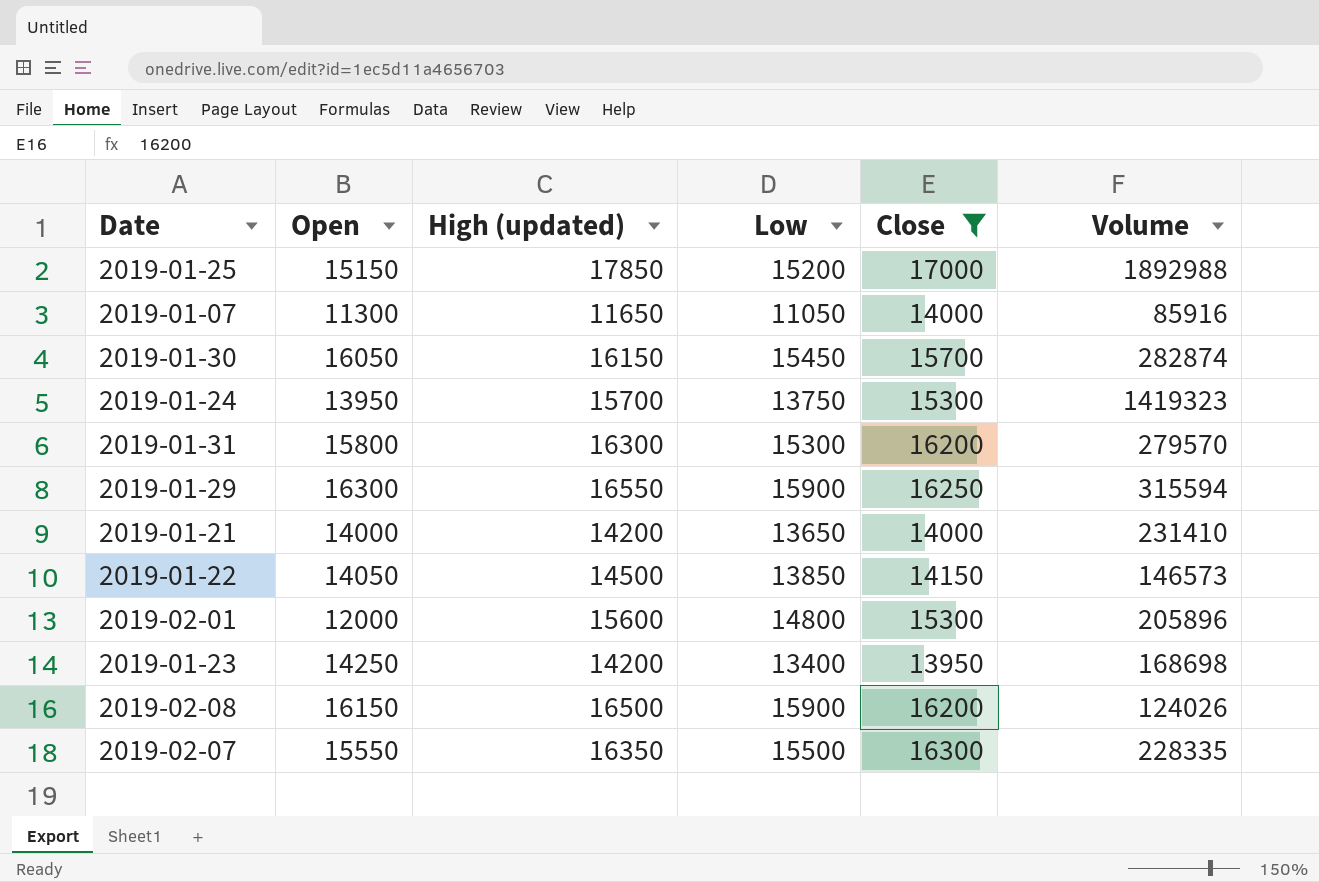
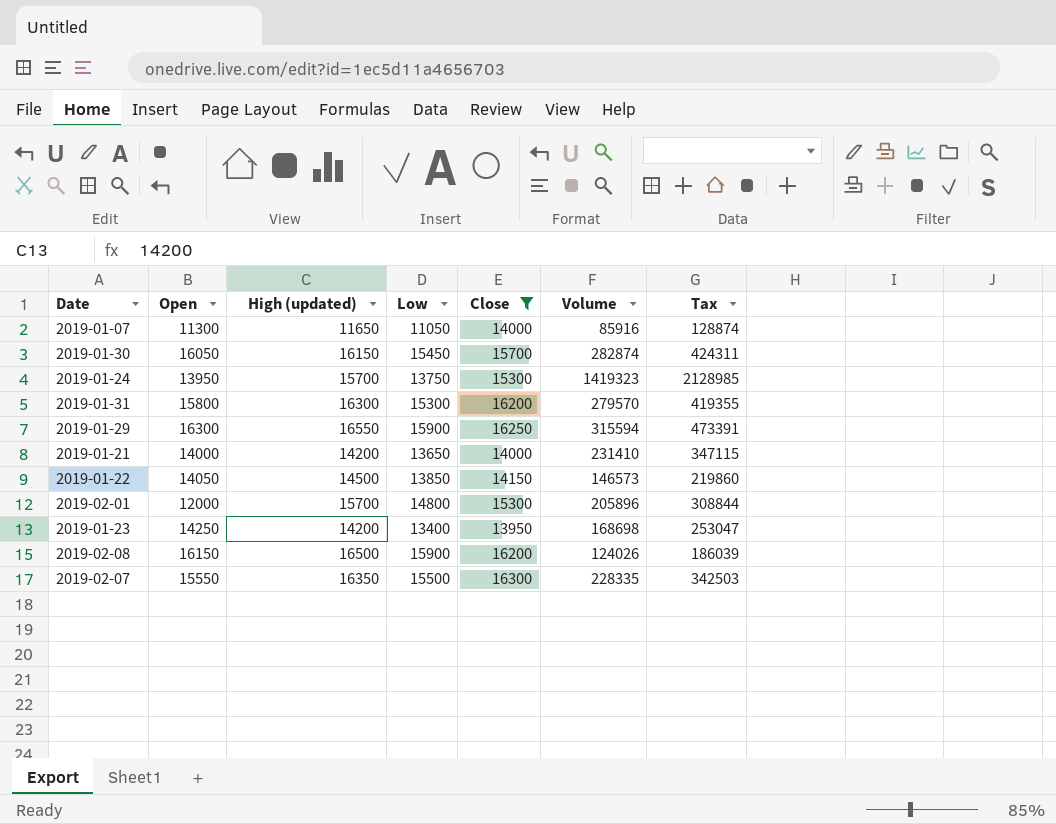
column Tax | formula: none -> [Volume] * 1.5
row 2019-01-25: 15150 | 17850 | 15200 | 17000 | 1892988 -> none
2019-02-01 | High (updated): 15600 -> 15700

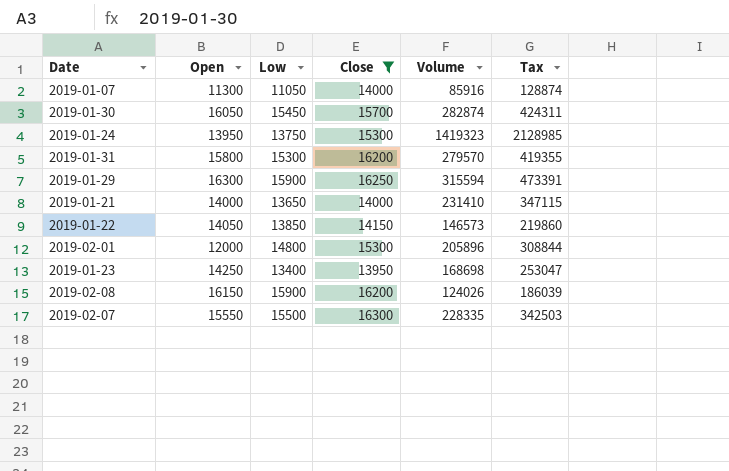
column High (updated) | position: 3 -> none

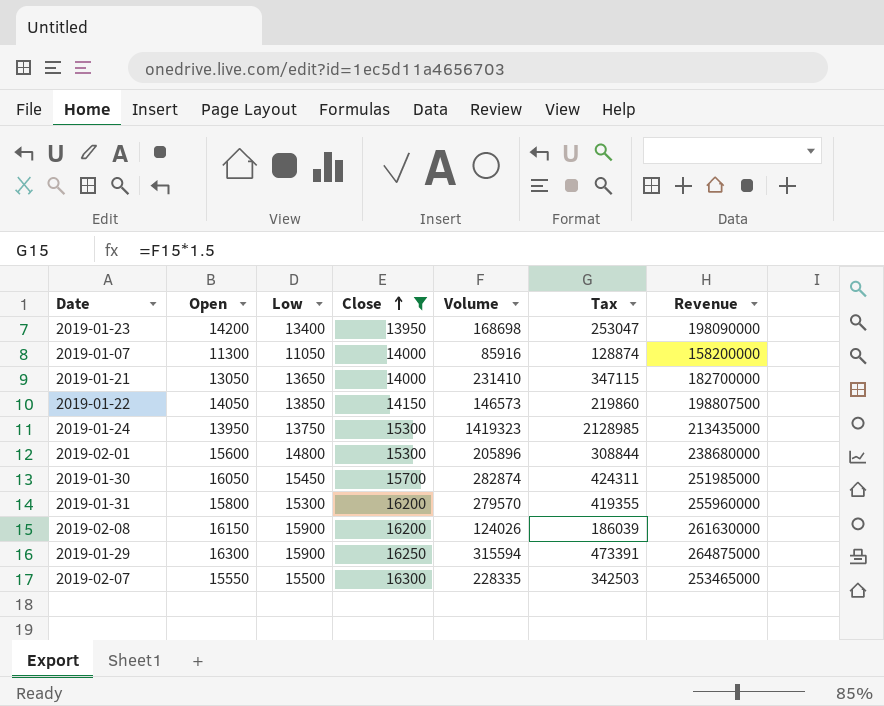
row order: none -> Close ascending
column Revenue | formula: none -> [Open] * [Close]
2019-01-23 | Open: 14250 -> 14200
2019-01-21 | Open: 14000 -> 13050
2019-02-01 | Open: 12000 -> 15600

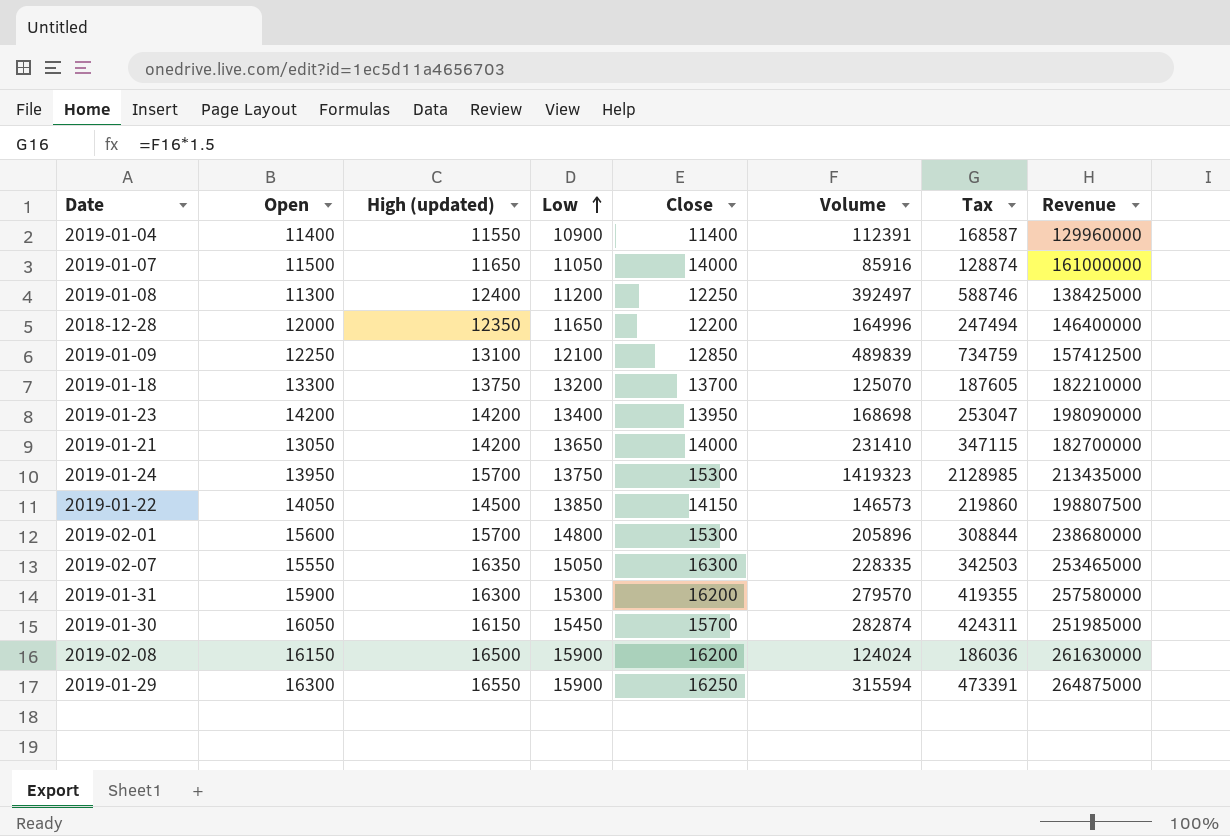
filter: Close >= 13950 -> none
row order: Close ascending -> Low ascending
column High (updated) | position: none -> 3
2019-01-07 | Open: 11300 -> 11500
2019-01-07 | Revenue: 158200000 -> 161000000
2019-02-07 | Low: 15500 -> 15050
2019-01-31 | Open: 15800 -> 15900
2019-01-31 | Revenue: 255960000 -> 257580000
2019-02-08 | Volume: 124026 -> 124024
2019-02-08 | Tax: 186039 -> 186036

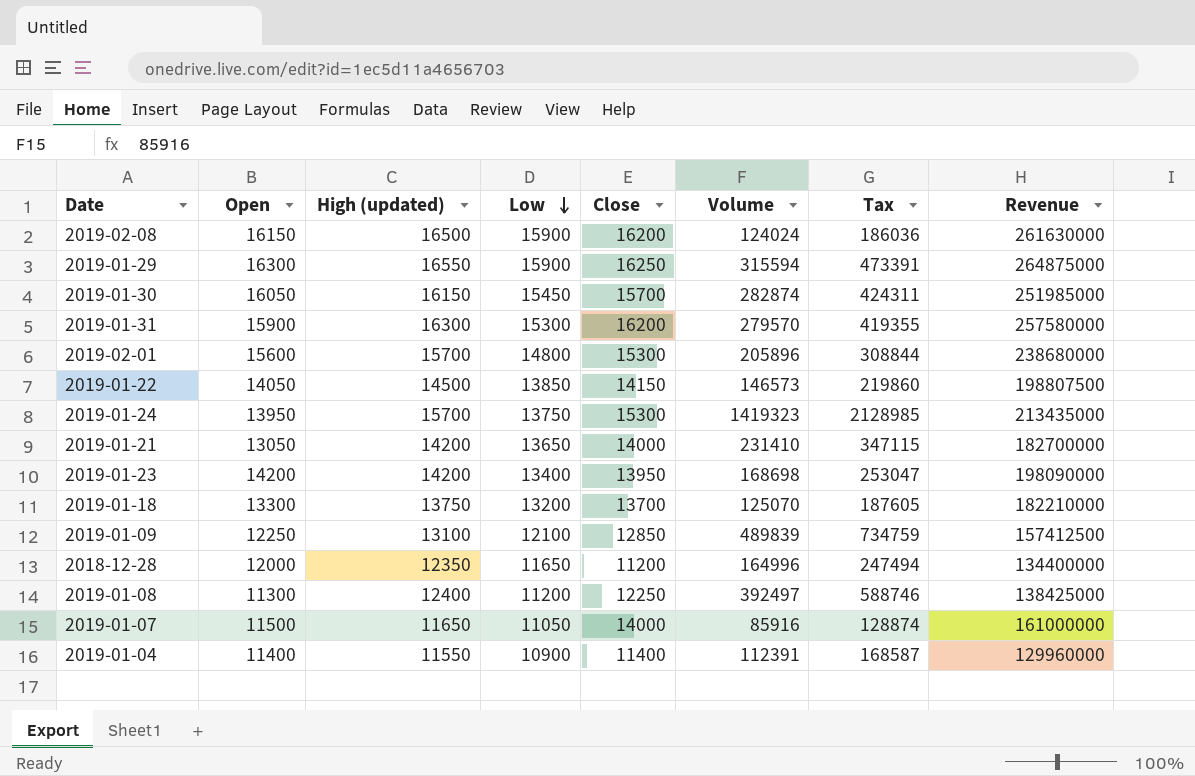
row order: Low ascending -> Low descending
row 2019-02-07: 15550 | 16350 | 15050 | 16300 | 228335 | 342503 | 253465000 -> none
2018-12-28 | Close: 12200 -> 11200
2018-12-28 | Revenue: 146400000 -> 134400000

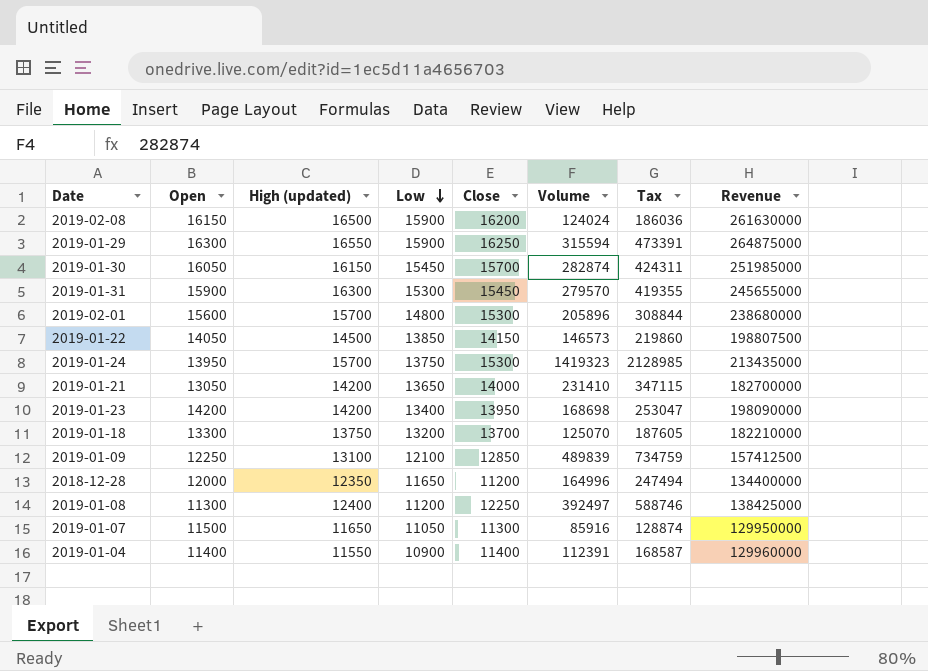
2019-01-31 | Close: 16200 -> 15450
2019-01-31 | Revenue: 257580000 -> 245655000
2019-01-07 | Close: 14000 -> 11300
2019-01-07 | Revenue: 161000000 -> 129950000

